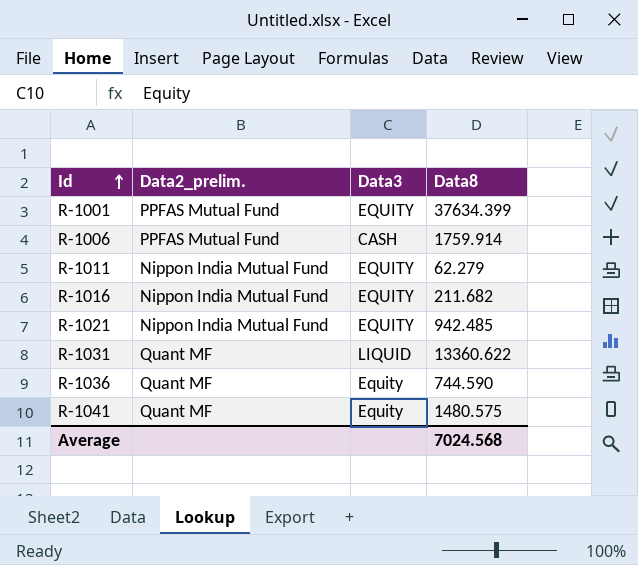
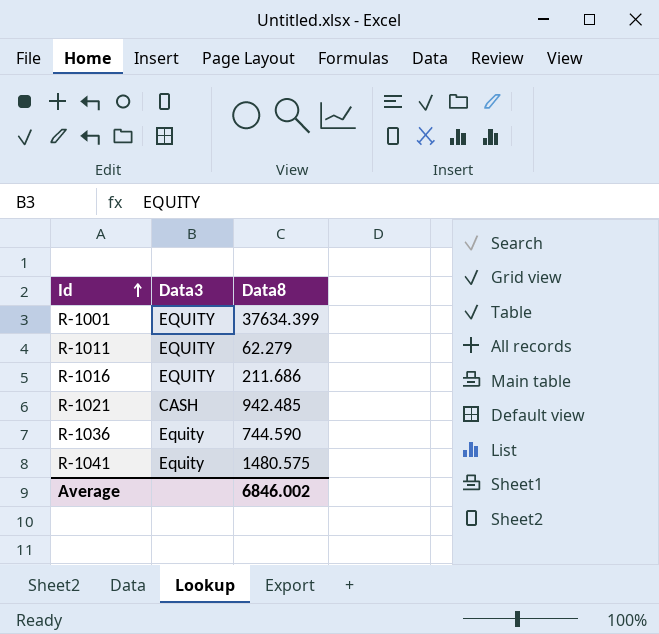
column Data2_prelim. | position: 2 -> none
row R-1006: PPFAS Mutual Fund | CASH | 1759.914 -> none
row R-1031: Quant MF | LIQUID | 13360.622 -> none
R-1016 | Data8: 211.682 -> 211.686
R-1021 | Data3: EQUITY -> CASH
Average | Data8: 7024.568 -> 6846.002

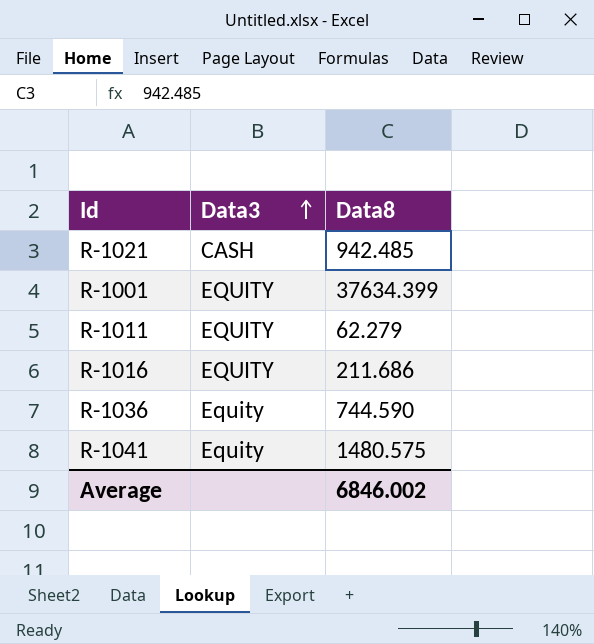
row order: Id ascending -> Data3 ascending

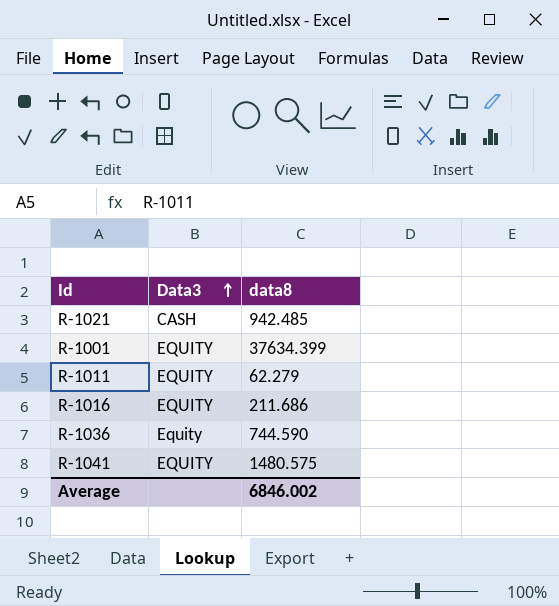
column name: Data8 -> data8
R-1041 | Data3: Equity -> EQUITY

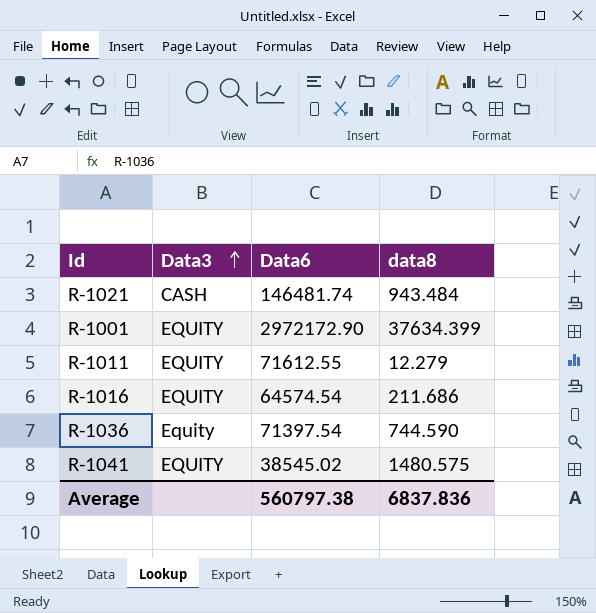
column Data6 | position: none -> 3
R-1021 | data8: 942.485 -> 943.484
R-1011 | data8: 62.279 -> 12.279
Average | data8: 6846.002 -> 6837.836

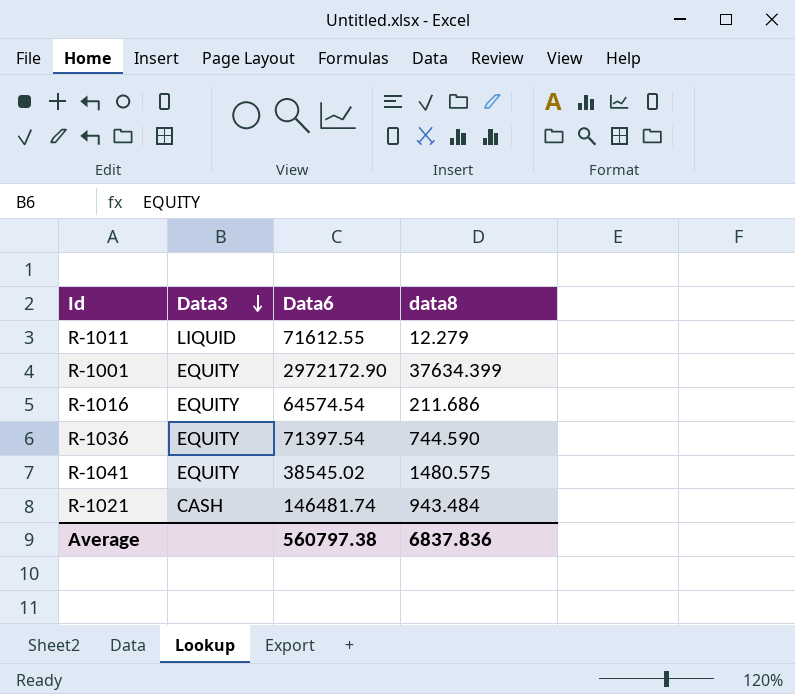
row order: Data3 ascending -> Data3 descending
R-1011 | Data3: EQUITY -> LIQUID
R-1036 | Data3: Equity -> EQUITY

